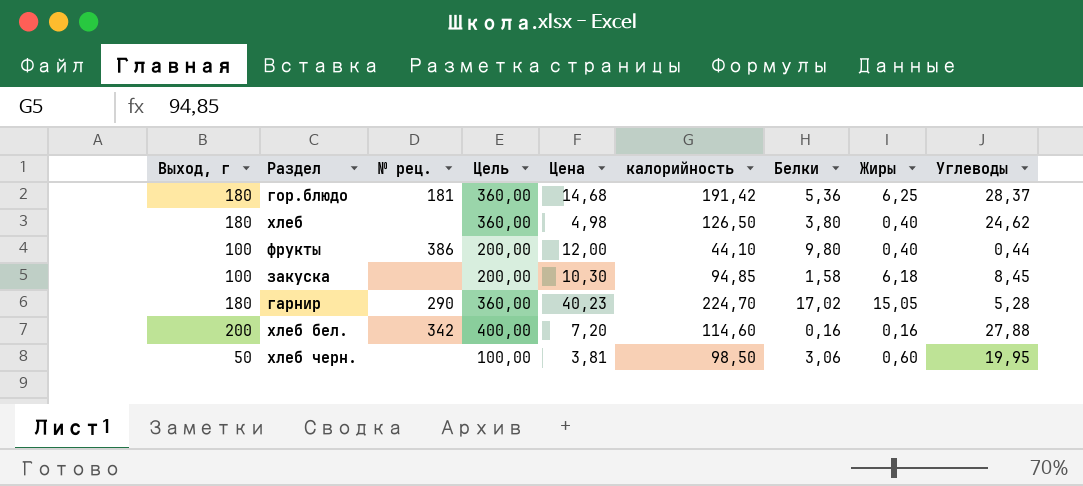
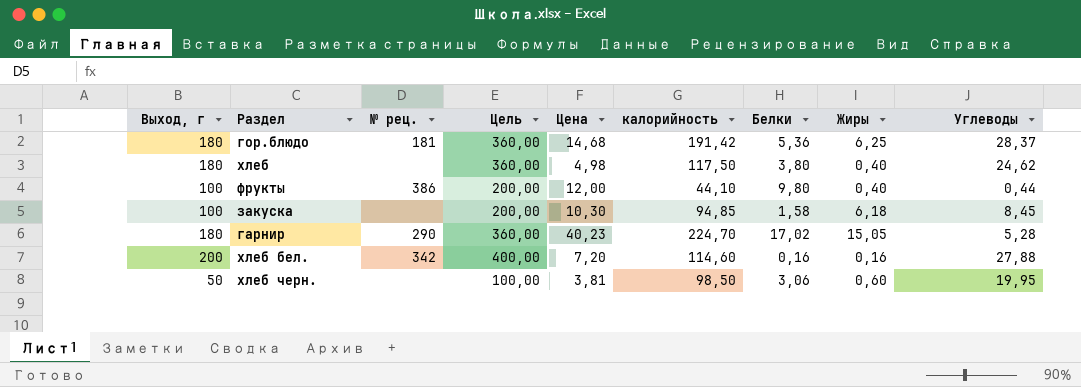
хлеб | калорийность: 126,50 -> 117,50

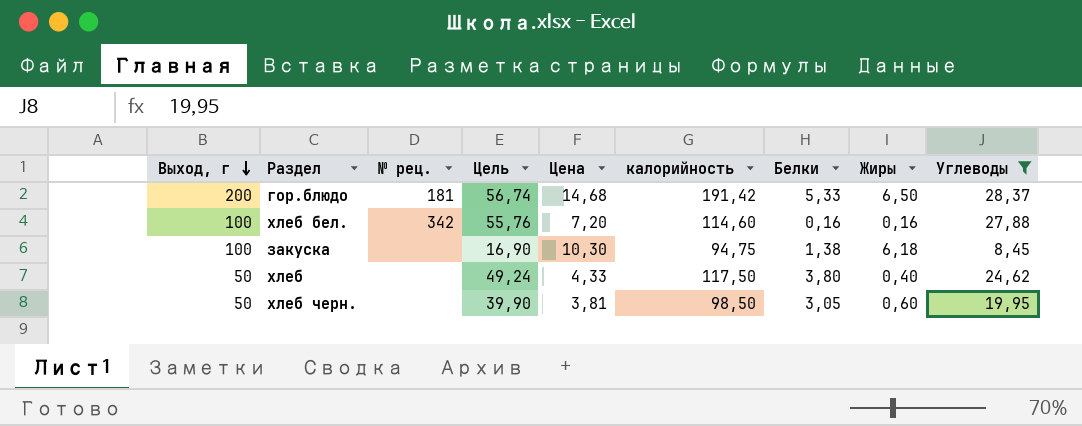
filter: none -> Углеводы >= 8,45
row order: none -> Выход, г descending
column Цель | formula: [Выход, г] * 2 -> [Углеводы] * 2
гор.блюдо | Выход, г: 180 -> 200
гор.блюдо | Белки: 5,36 -> 5,33
гор.блюдо | Жиры: 6,25 -> 6,50
хлеб бел. | Выход, г: 200 -> 100
закуска | калорийность: 94,85 -> 94,75
закуска | Белки: 1,58 -> 1,38
хлеб | Выход, г: 180 -> 50
хлеб | Цена: 4,98 -> 4,33
хлеб черн. | Белки: 3,06 -> 3,05

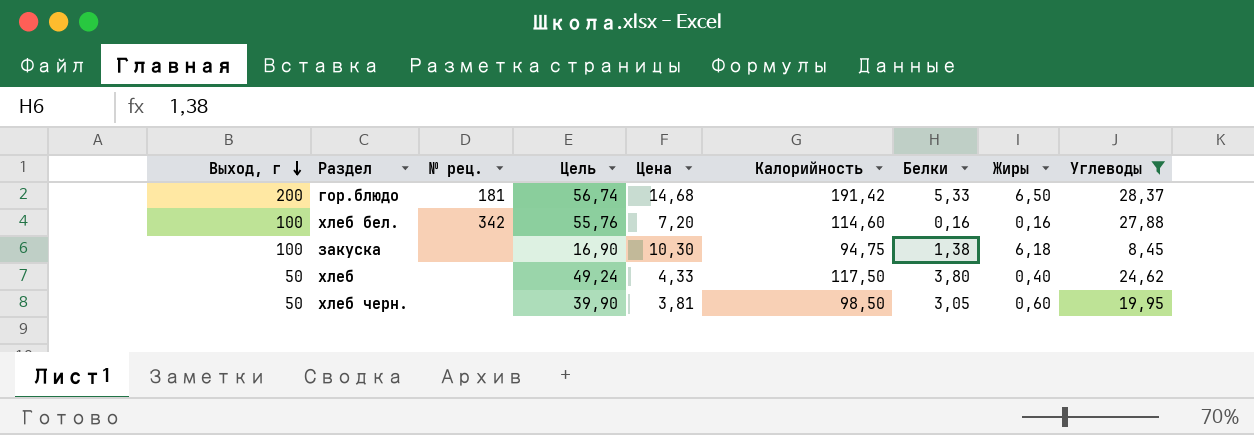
column name: калорийность -> Калорийность

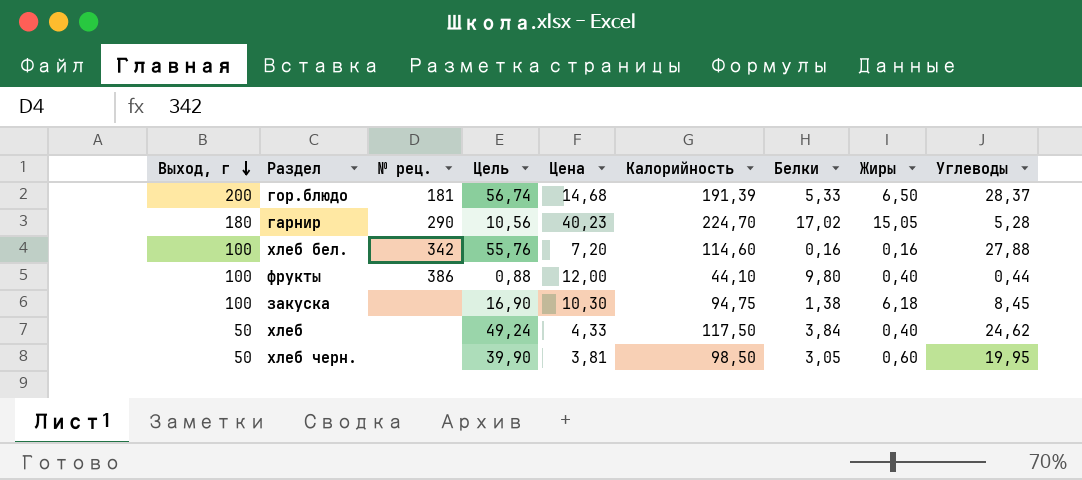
filter: Углеводы >= 8,45 -> none
гор.блюдо | Калорийность: 191,42 -> 191,39
хлеб | Белки: 3,80 -> 3,84

